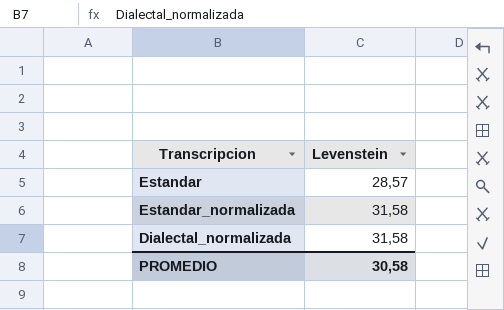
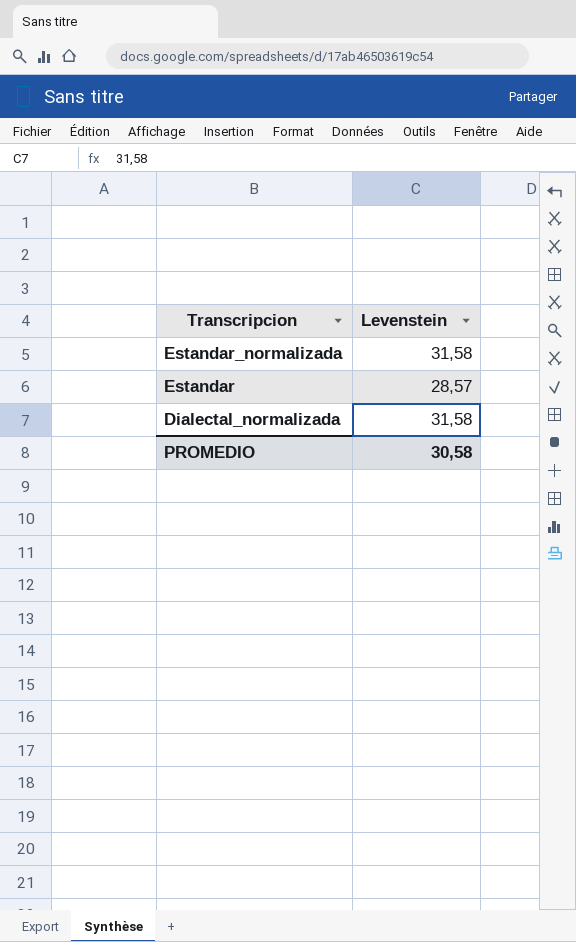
row order: Levenstein ascending -> Transcripcion descending

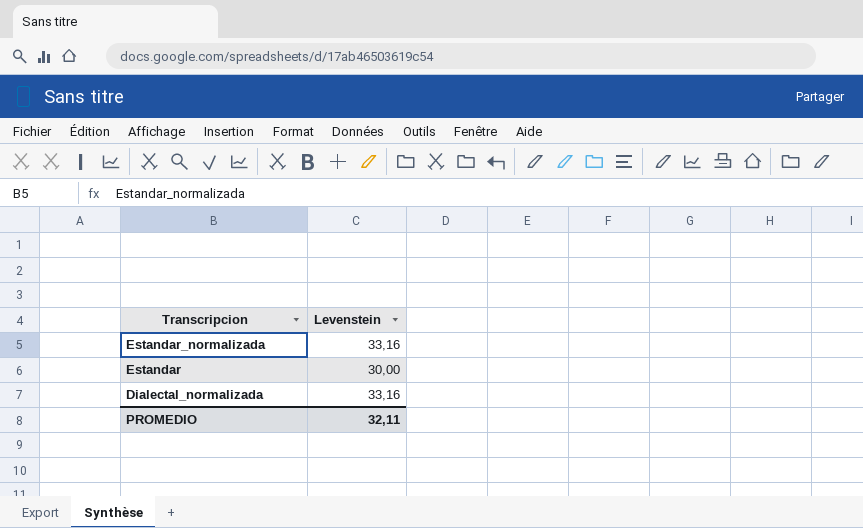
Estandar_normalizada | Levenstein: 31,58 -> 33,16
Estandar | Levenstein: 28,57 -> 30,00
Dialectal_normalizada | Levenstein: 31,58 -> 33,16
PROMEDIO | Levenstein: 30,58 -> 32,11

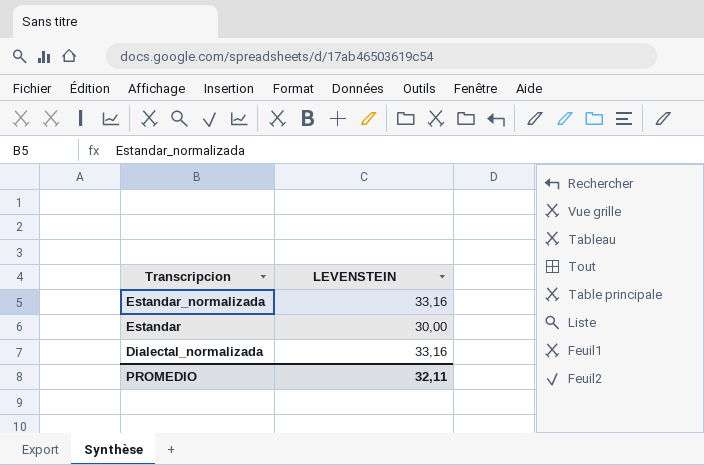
column name: Levenstein -> LEVENSTEIN

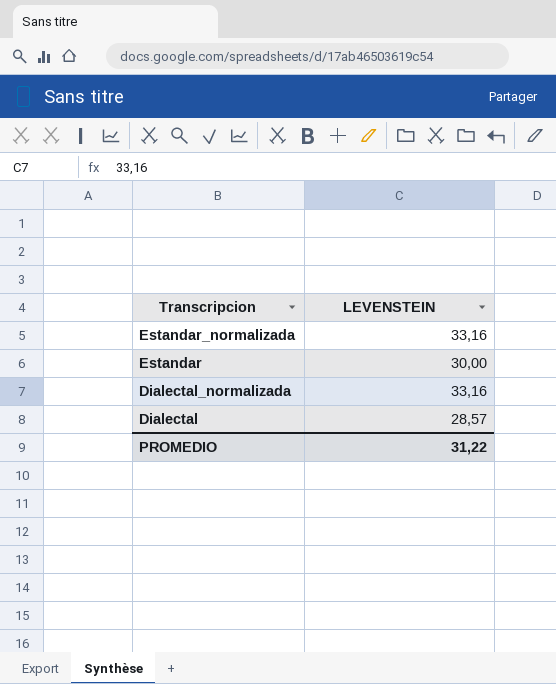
row Dialectal: none -> 28,57
PROMEDIO | LEVENSTEIN: 32,11 -> 31,22

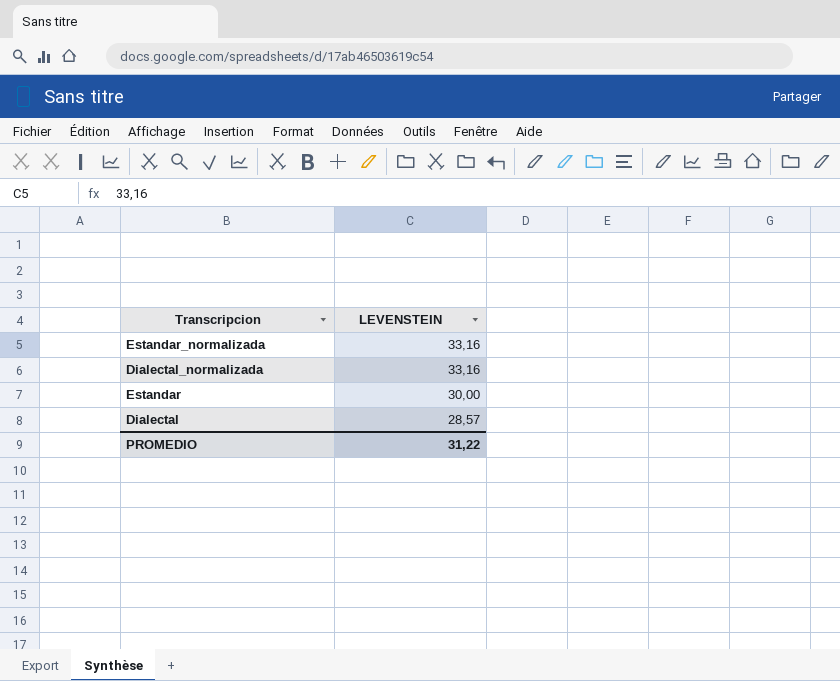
row order: Transcripcion descending -> LEVENSTEIN descending

